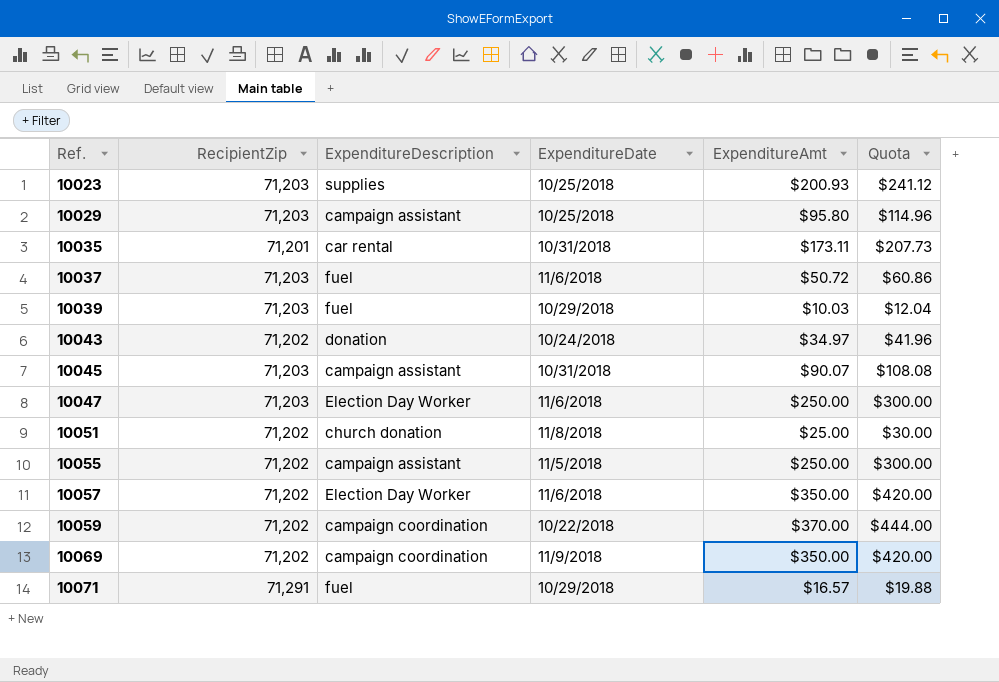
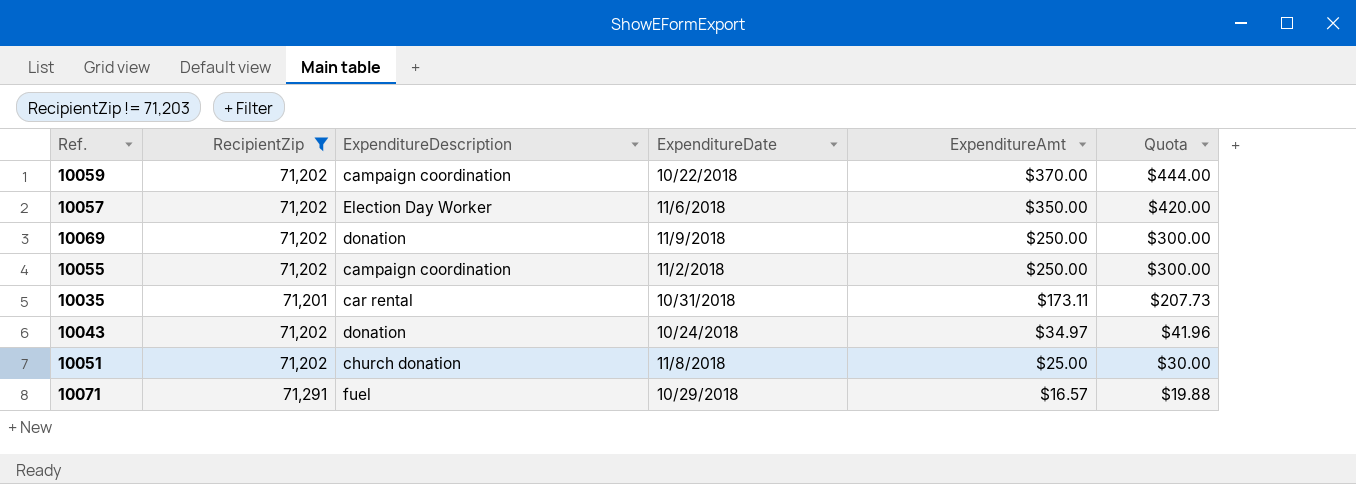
filter: none -> RecipientZip != 71,203
row order: Ref. ascending -> ExpenditureAmt descending
10069 | ExpenditureDescription: campaign coordination -> donation
10069 | ExpenditureAmt: $350.00 -> $250.00
10069 | Quota: $420.00 -> $300.00
10055 | ExpenditureDescription: campaign assistant -> campaign coordination
10055 | ExpenditureDate: 11/5/2018 -> 11/2/2018

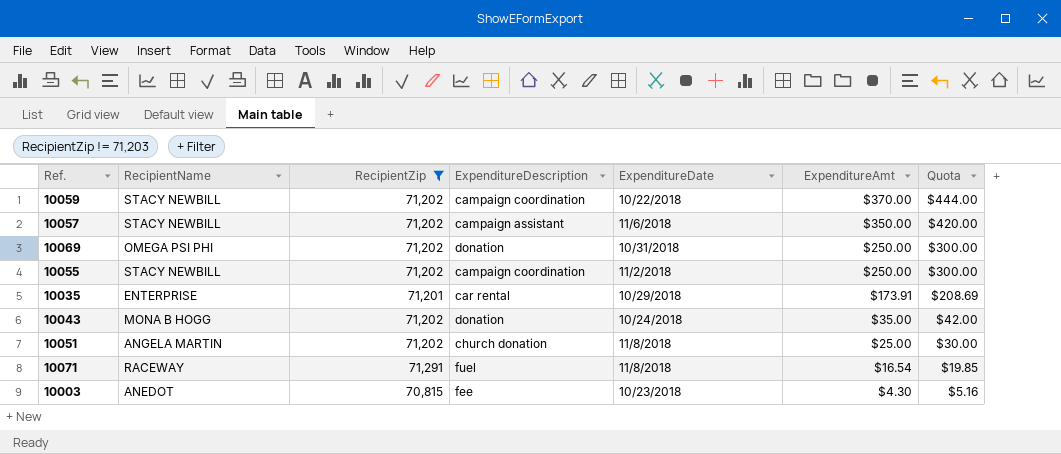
column RecipientName | position: none -> 2
10057 | ExpenditureDescription: Election Day Worker -> campaign assistant
10069 | ExpenditureDate: 11/9/2018 -> 10/31/2018
10035 | ExpenditureDate: 10/31/2018 -> 10/29/2018
10035 | ExpenditureAmt: $173.11 -> $173.91
10035 | Quota: $207.73 -> $208.69
10043 | ExpenditureAmt: $34.97 -> $35.00
10043 | Quota: $41.96 -> $42.00
10071 | ExpenditureDate: 10/29/2018 -> 11/8/2018
10071 | ExpenditureAmt: $16.57 -> $16.54
10071 | Quota: $19.88 -> $19.85
row 10003: none -> ANEDOT | 70,815 | fee | 10/23/2018 | $4.30 | $5.16

